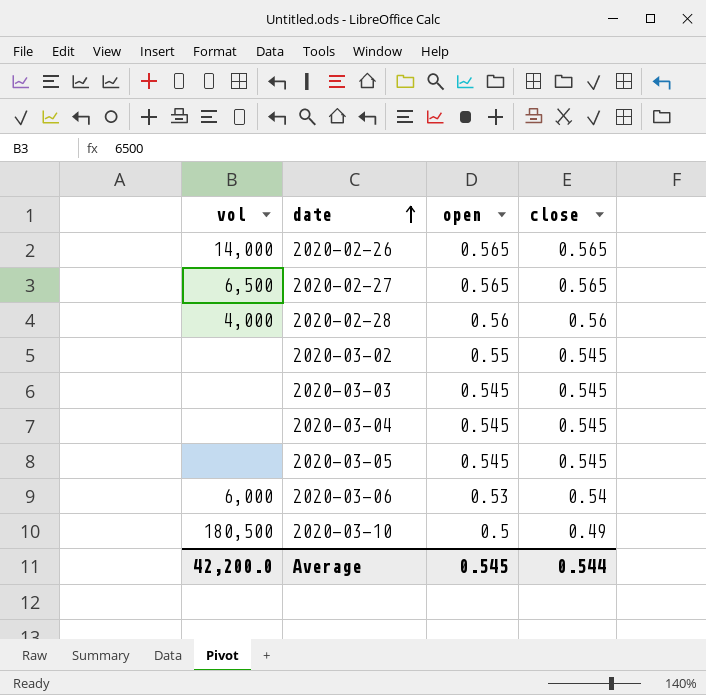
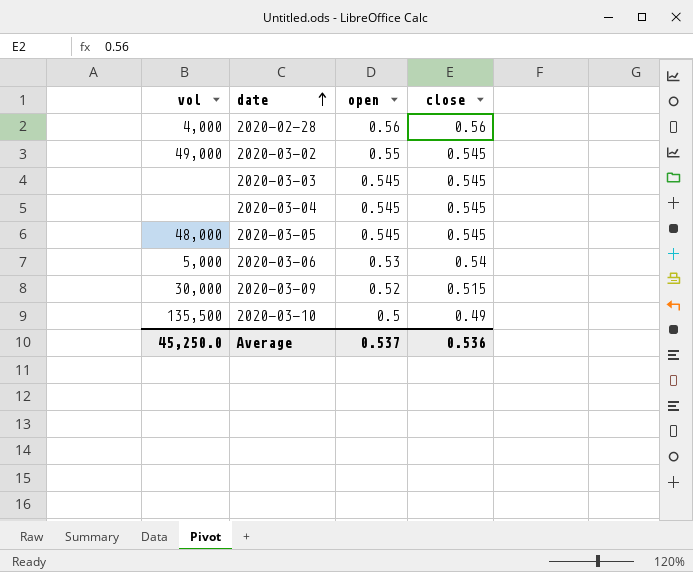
row 2020-02-26: 14,000 | 0.565 | 0.565 -> none
row 2020-02-27: 6,500 | 0.565 | 0.565 -> none
2020-03-02 | vol: none -> 49,000
2020-03-05 | vol: none -> 48,000
2020-03-06 | vol: 6,000 -> 5,000
row 2020-03-09: none -> 30,000 | 0.52 | 0.515
2020-03-10 | vol: 180,500 -> 135,500
Average | vol: 42,200.0 -> 45,250.0
Average | open: 0.545 -> 0.537
Average | close: 0.544 -> 0.536

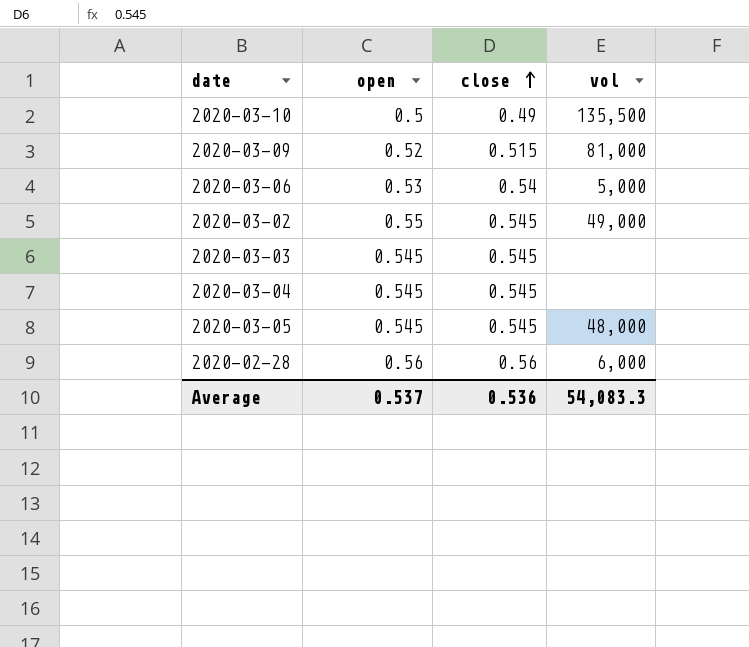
row order: date ascending -> close ascending
column vol | position: 1 -> 4
2020-03-09 | vol: 30,000 -> 81,000
2020-02-28 | vol: 4,000 -> 6,000
Average | vol: 45,250.0 -> 54,083.3

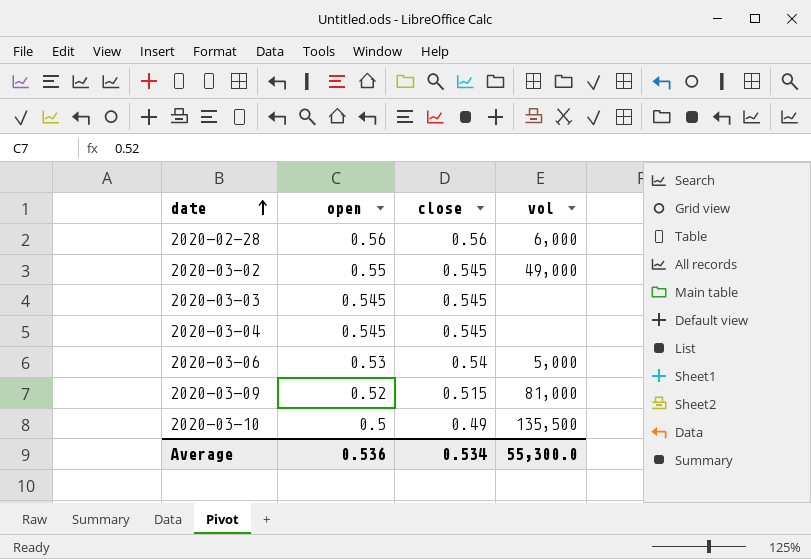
row order: close ascending -> date ascending
row 2020-03-05: 0.545 | 0.545 | 48,000 -> none
Average | open: 0.537 -> 0.536
Average | close: 0.536 -> 0.534
Average | vol: 54,083.3 -> 55,300.0

